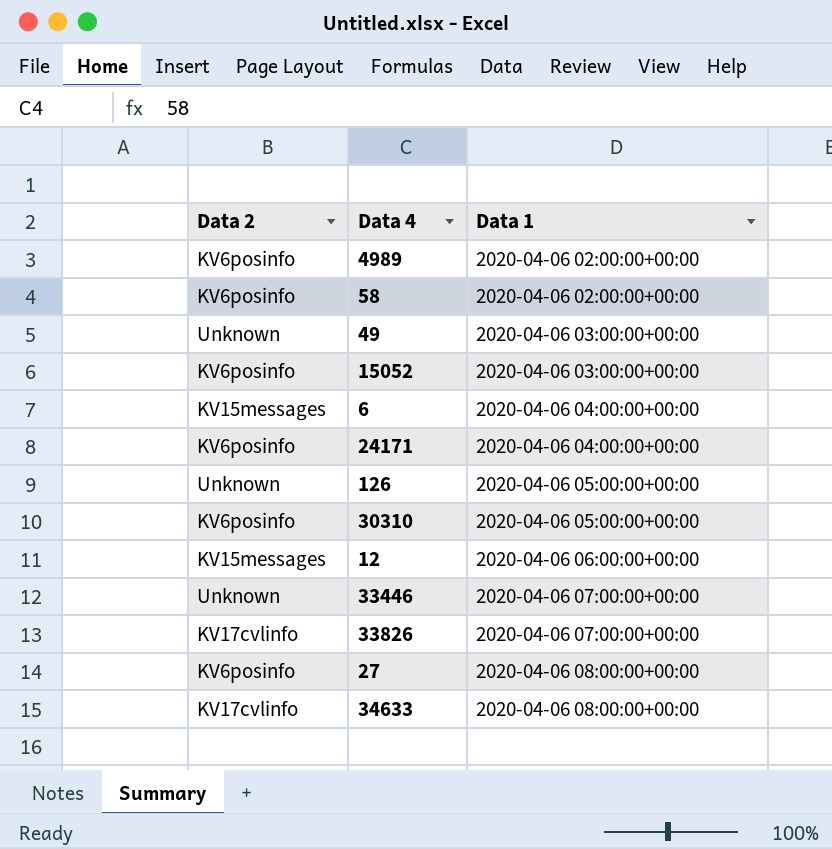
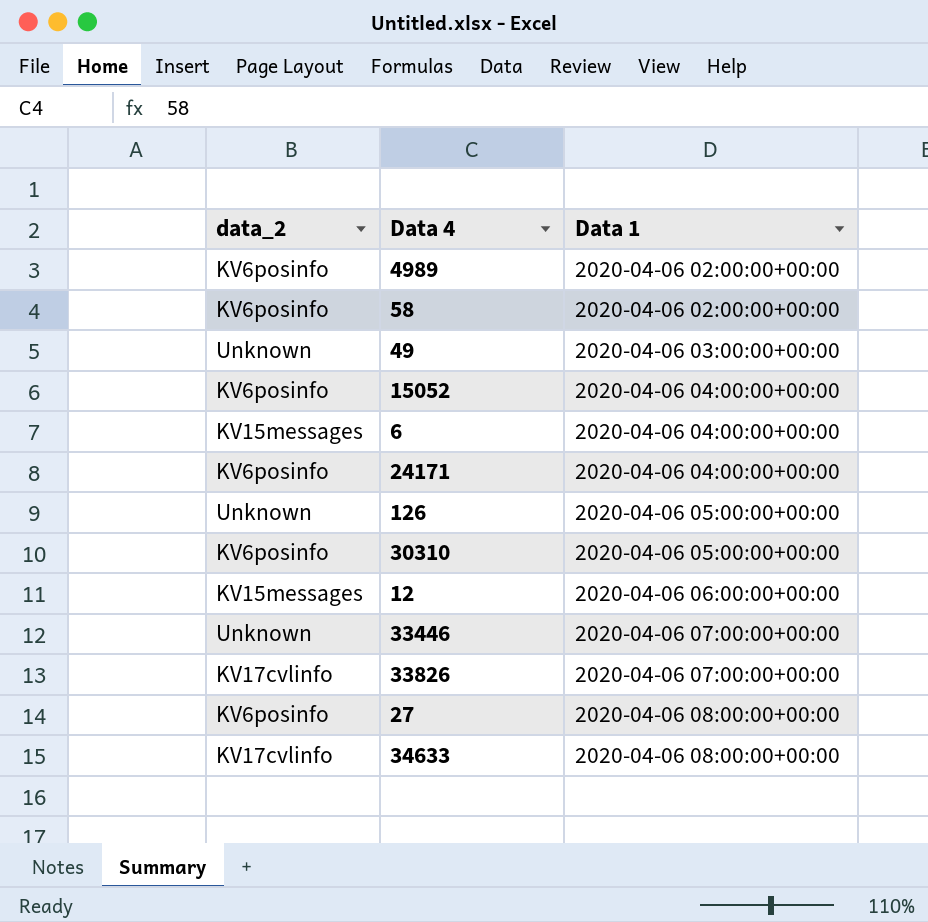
column name: Data 2 -> data_2
15052 | Data 1: 2020-04-06 03:00:00+00:00 -> 2020-04-06 04:00:00+00:00

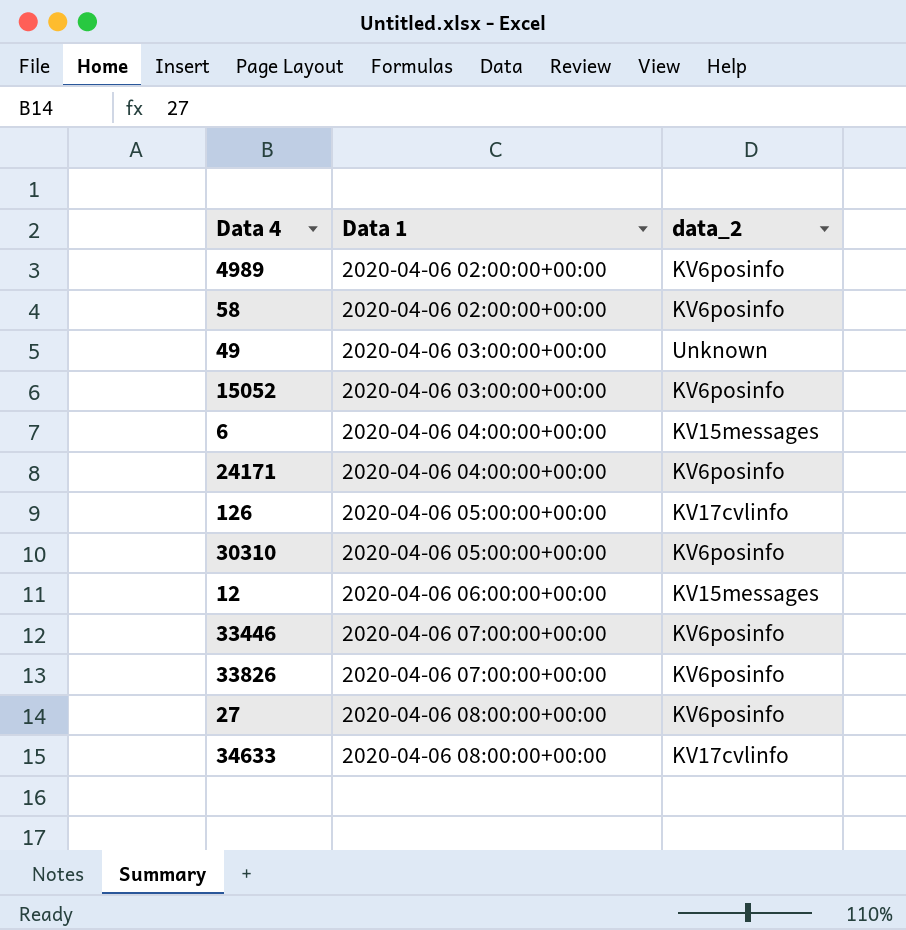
column data_2 | position: 1 -> 3
15052 | Data 1: 2020-04-06 04:00:00+00:00 -> 2020-04-06 03:00:00+00:00
126 | data_2: Unknown -> KV17cvlinfo
33446 | data_2: Unknown -> KV6posinfo
33826 | data_2: KV17cvlinfo -> KV6posinfo

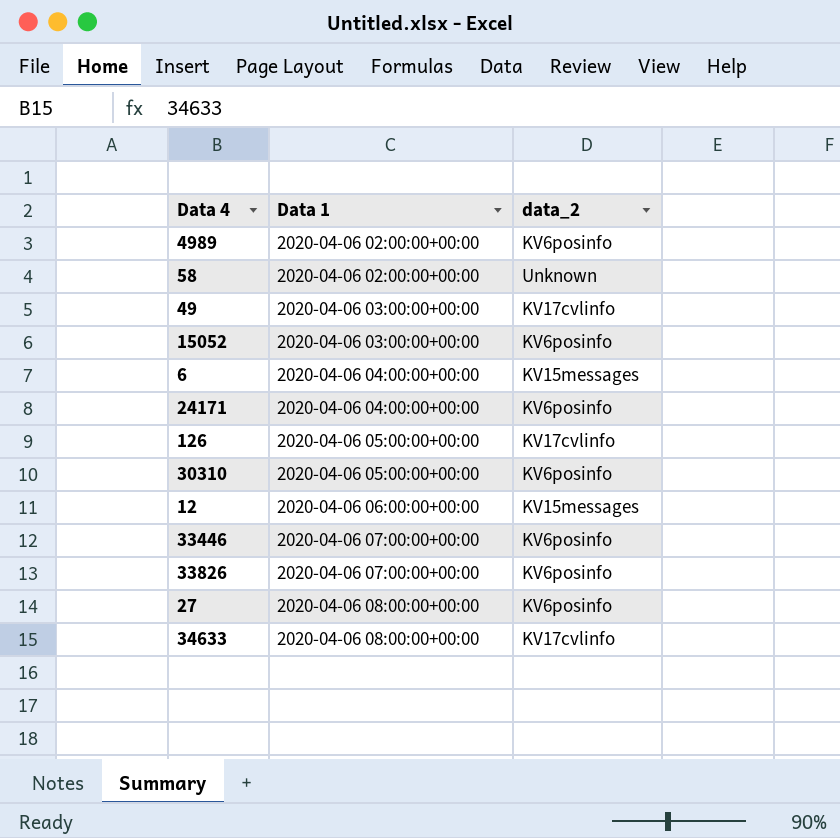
58 | data_2: KV6posinfo -> Unknown
49 | data_2: Unknown -> KV17cvlinfo

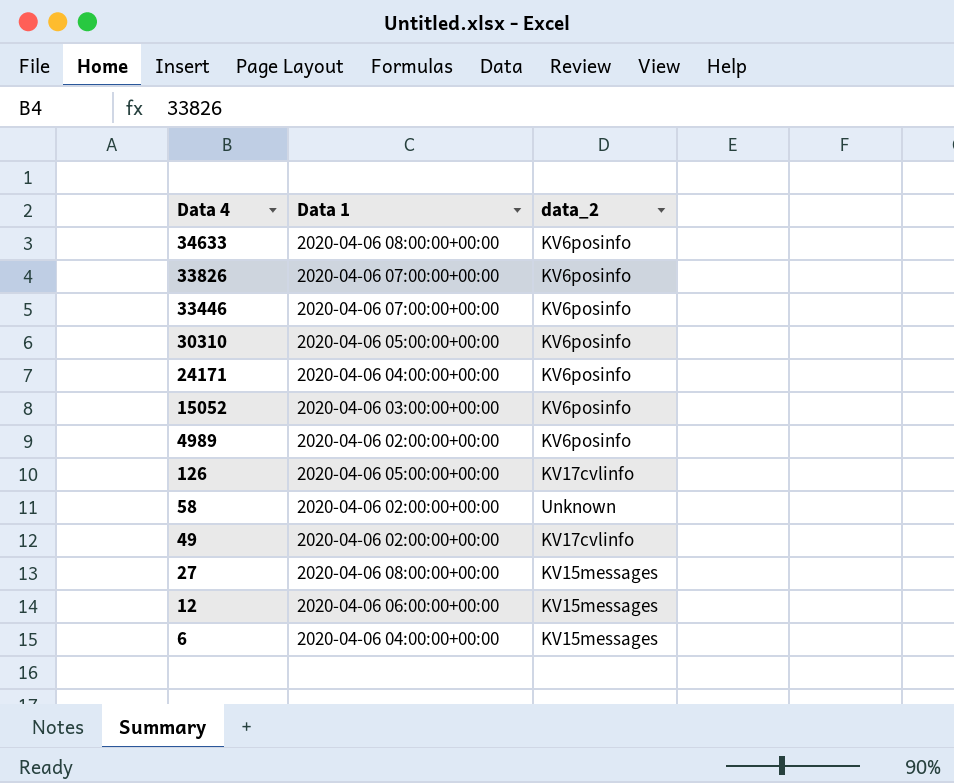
row order: Data 1 ascending -> Data 4 descending
34633 | data_2: KV17cvlinfo -> KV6posinfo
49 | Data 1: 2020-04-06 03:00:00+00:00 -> 2020-04-06 02:00:00+00:00
27 | data_2: KV6posinfo -> KV15messages

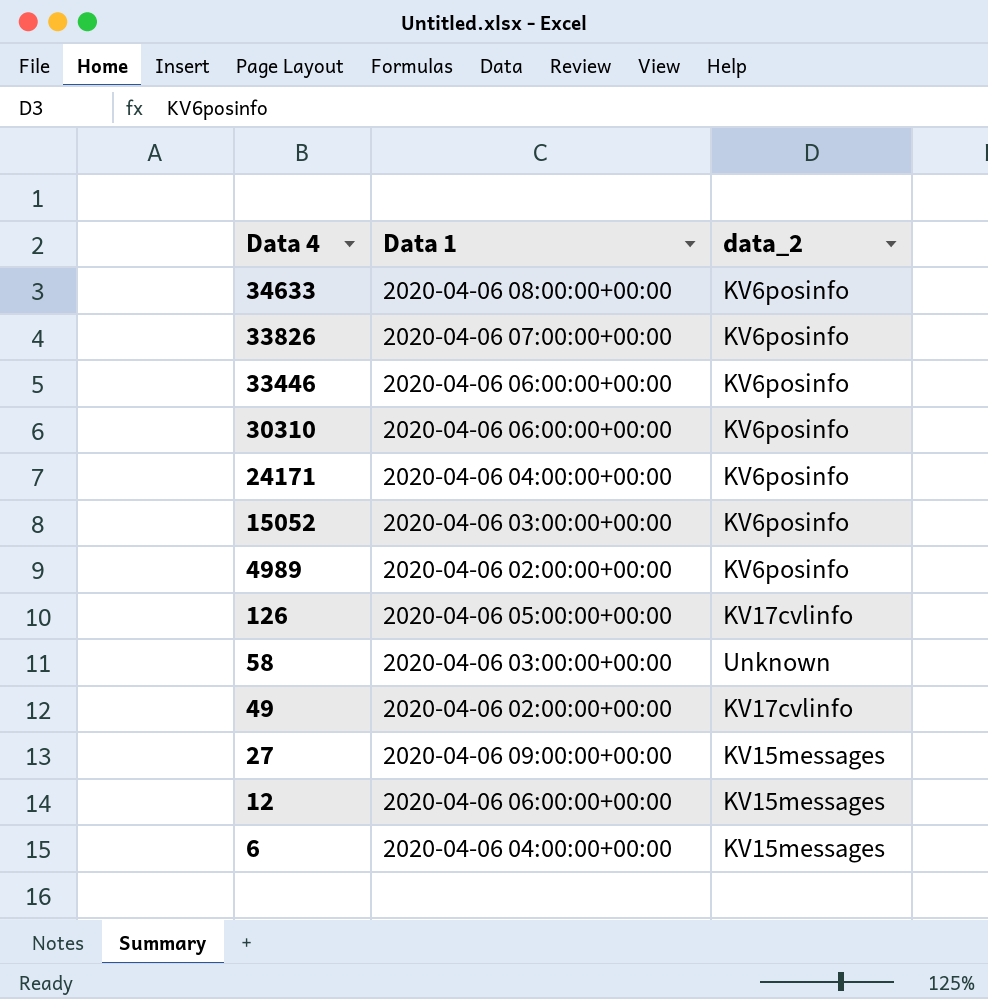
33446 | Data 1: 2020-04-06 07:00:00+00:00 -> 2020-04-06 06:00:00+00:00
30310 | Data 1: 2020-04-06 05:00:00+00:00 -> 2020-04-06 06:00:00+00:00
58 | Data 1: 2020-04-06 02:00:00+00:00 -> 2020-04-06 03:00:00+00:00
27 | Data 1: 2020-04-06 08:00:00+00:00 -> 2020-04-06 09:00:00+00:00

